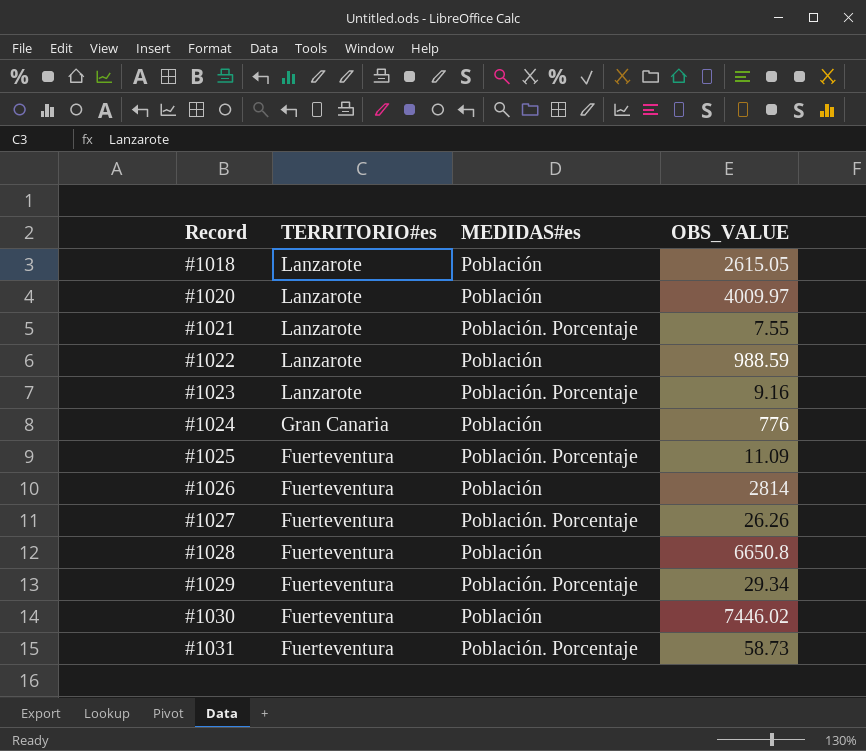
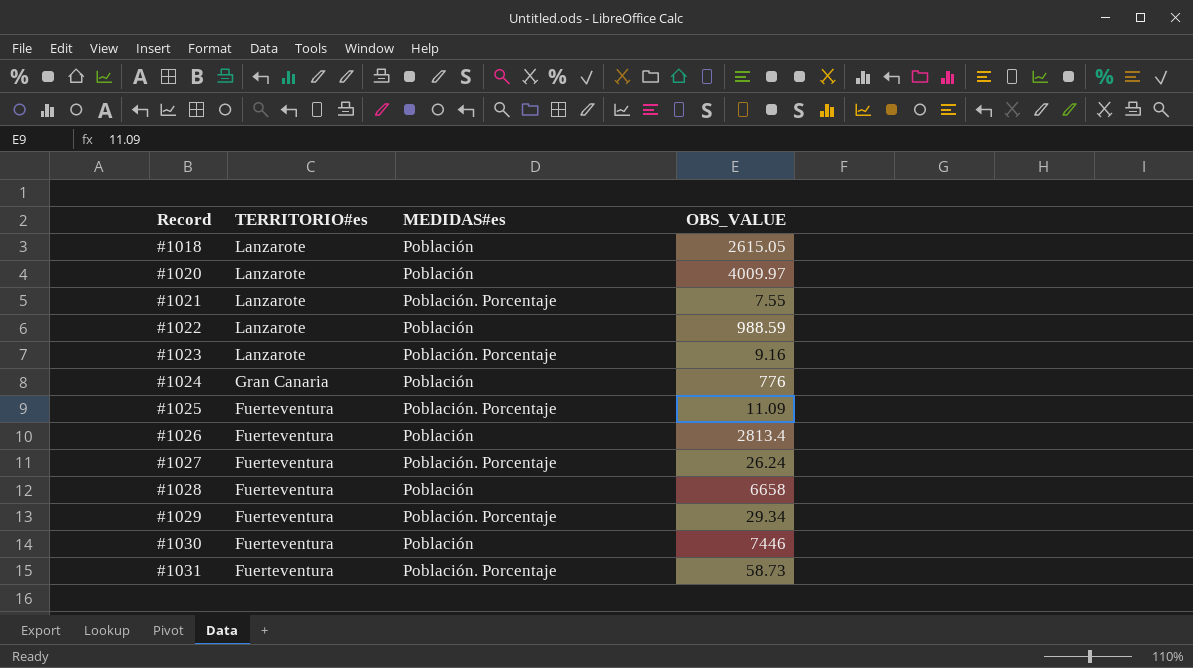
#1026 | OBS_VALUE: 2814 -> 2813.4
#1027 | OBS_VALUE: 26.26 -> 26.24
#1028 | OBS_VALUE: 6650.8 -> 6658
#1030 | OBS_VALUE: 7446.02 -> 7446

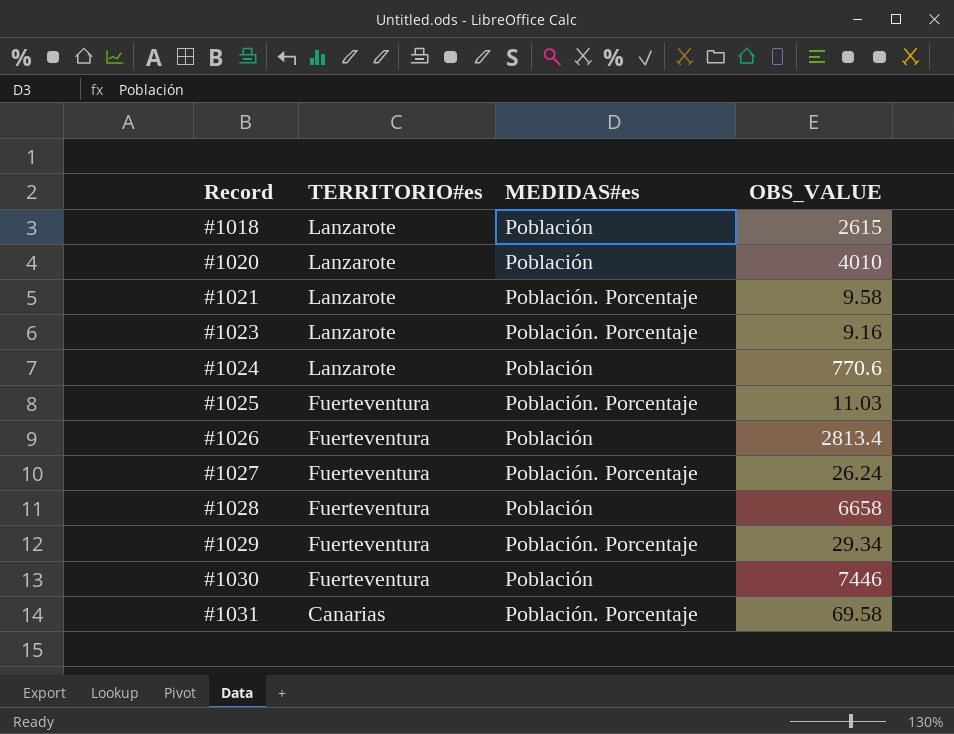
row #1022: Lanzarote | Población | 988.59 -> none
#1018 | OBS_VALUE: 2615.05 -> 2615
#1020 | OBS_VALUE: 4009.97 -> 4010
#1021 | OBS_VALUE: 7.55 -> 9.58
#1024 | TERRITORIO#es: Gran Canaria -> Lanzarote
#1024 | OBS_VALUE: 776 -> 770.6
#1025 | OBS_VALUE: 11.09 -> 11.03
#1031 | TERRITORIO#es: Fuerteventura -> Canarias
#1031 | OBS_VALUE: 58.73 -> 69.58

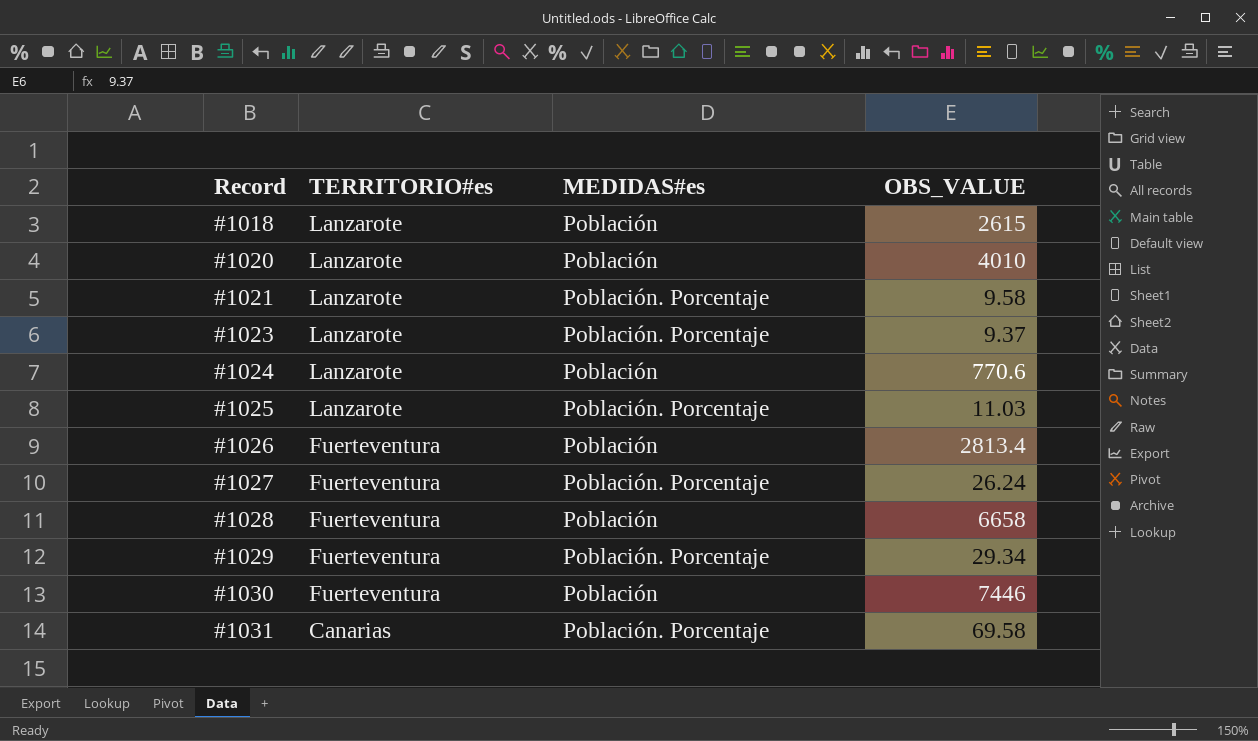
#1023 | OBS_VALUE: 9.16 -> 9.37
#1025 | TERRITORIO#es: Fuerteventura -> Lanzarote

